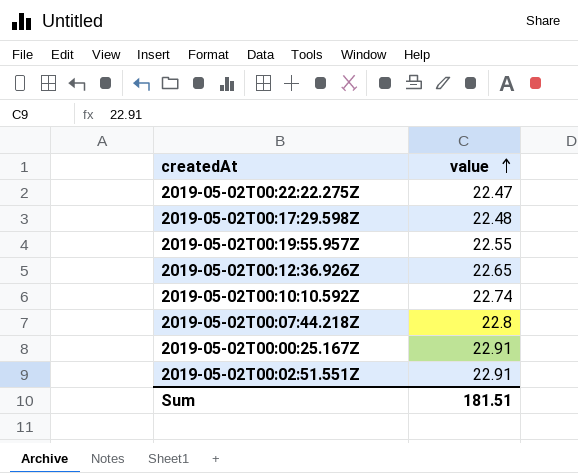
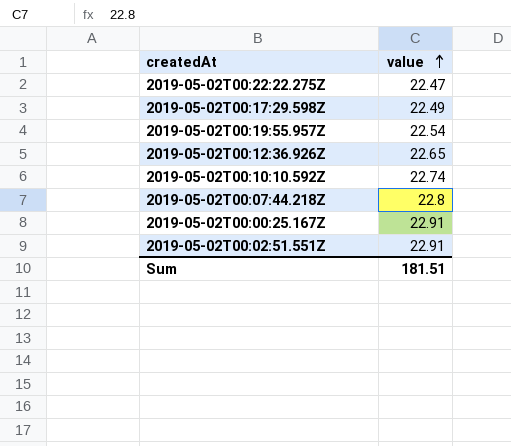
2019-05-02T00:17:29.598Z | value: 22.48 -> 22.49
2019-05-02T00:19:55.957Z | value: 22.55 -> 22.54

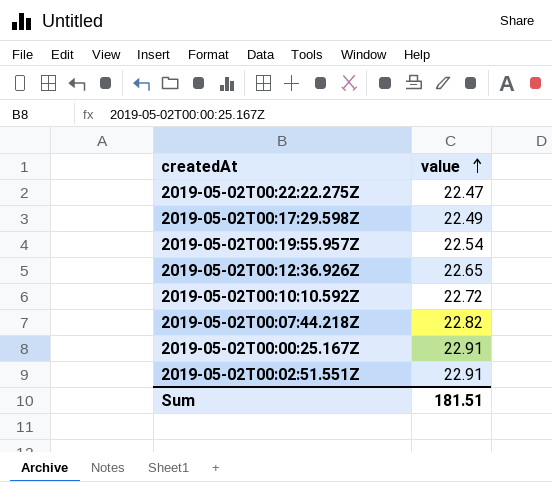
2019-05-02T00:10:10.592Z | value: 22.74 -> 22.72
2019-05-02T00:07:44.218Z | value: 22.8 -> 22.82

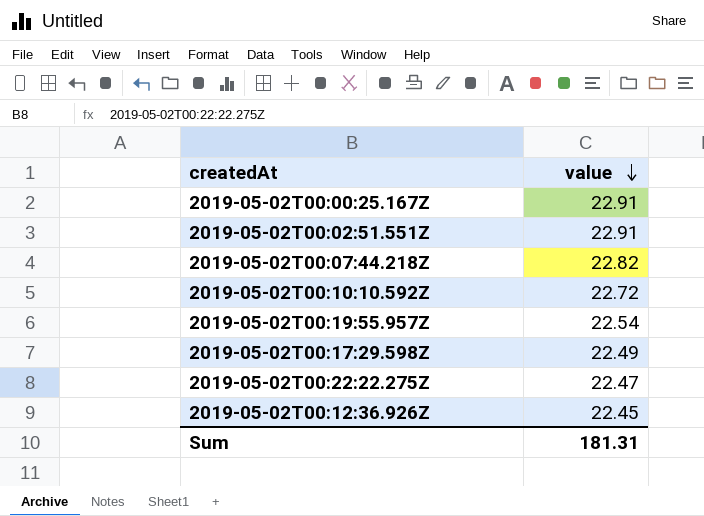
row order: value ascending -> value descending
2019-05-02T00:12:36.926Z | value: 22.65 -> 22.45
Sum | value: 181.51 -> 181.31

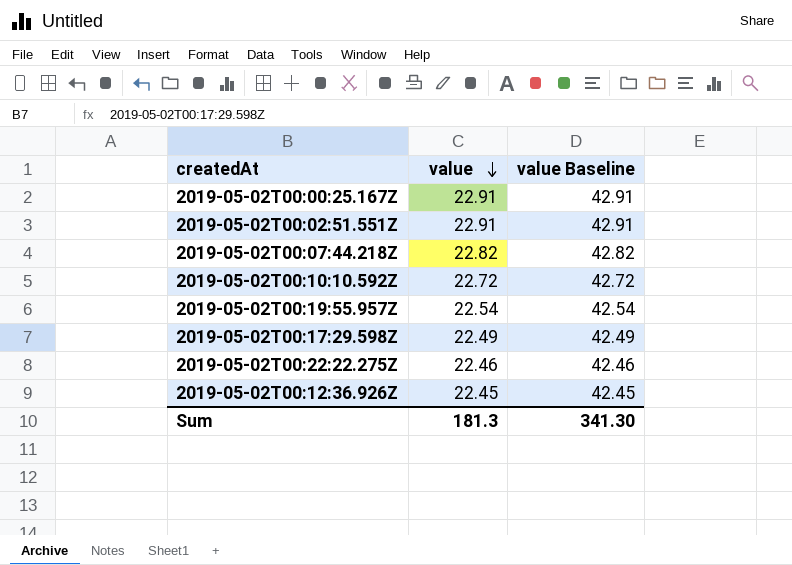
column value Baseline | formula: none -> [value] + 20
2019-05-02T00:22:22.275Z | value: 22.47 -> 22.46
Sum | value: 181.31 -> 181.3

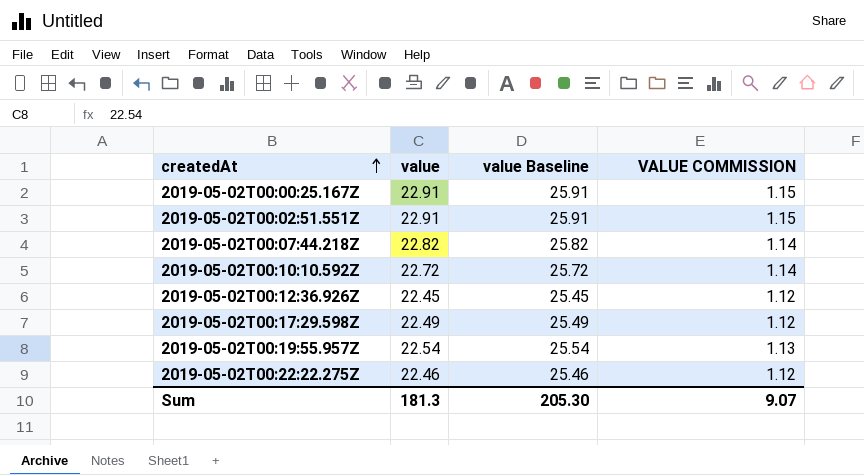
row order: value descending -> createdAt ascending
column value Baseline | formula: [value] + 20 -> [value] + 3
column VALUE COMMISSION | formula: none -> [value] * 0.05
Sum | value Baseline: 341.30 -> 205.30

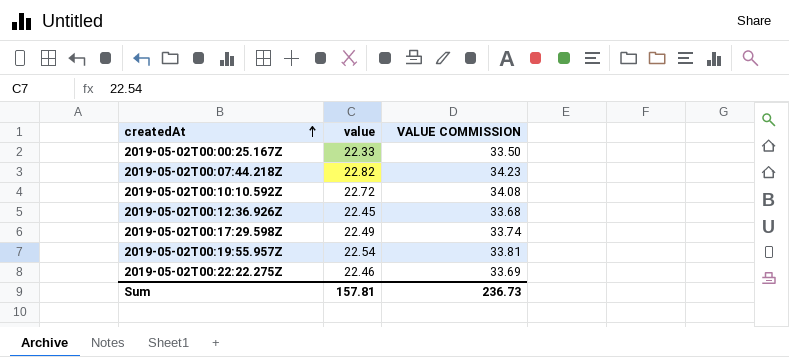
column value Baseline | formula: [value] + 3 -> none
column VALUE COMMISSION | formula: [value] * 0.05 -> [value] * 1.5
row 2019-05-02T00:02:51.551Z: 22.91 | 25.91 | 1.15 -> none
2019-05-02T00:00:25.167Z | value: 22.91 -> 22.33
Sum | value: 181.3 -> 157.81
Sum | VALUE COMMISSION: 9.07 -> 236.73

